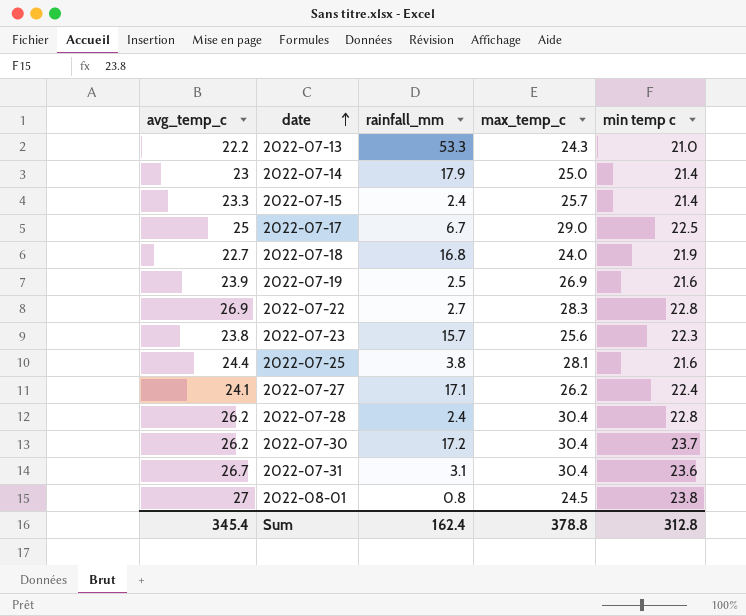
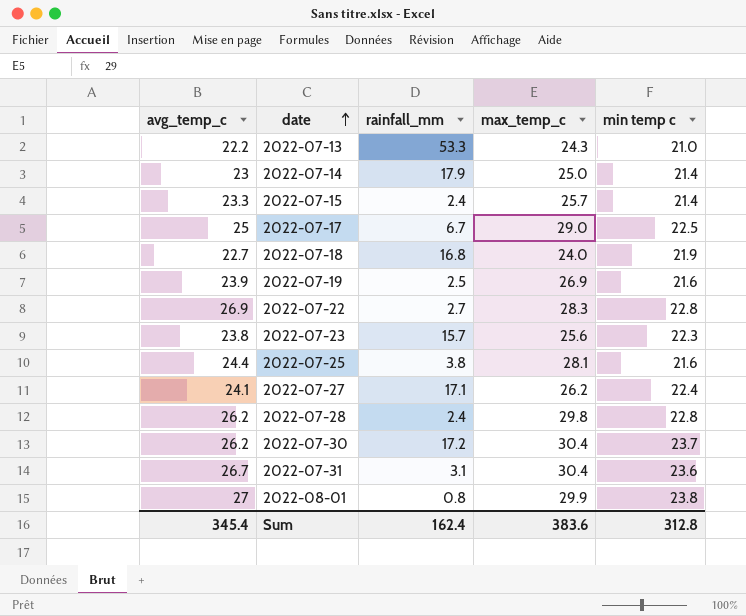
2022-07-28 | max_temp_c: 30.4 -> 29.8
2022-08-01 | max_temp_c: 24.5 -> 29.9
Sum | max_temp_c: 378.8 -> 383.6

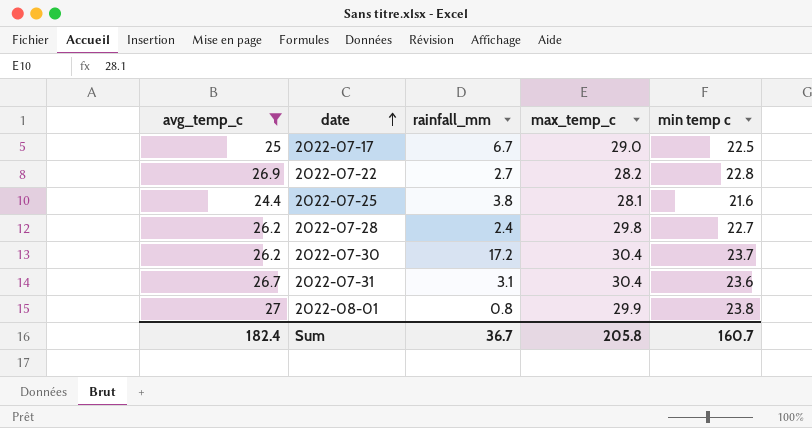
filter: none -> avg_temp_c >= 24.4
2022-07-22 | max_temp_c: 28.3 -> 28.2
2022-07-28 | min temp c: 22.8 -> 22.7
Sum | avg_temp_c: 345.4 -> 182.4
Sum | rainfall_mm: 162.4 -> 36.7
Sum | max_temp_c: 383.6 -> 205.8
Sum | min temp c: 312.8 -> 160.7

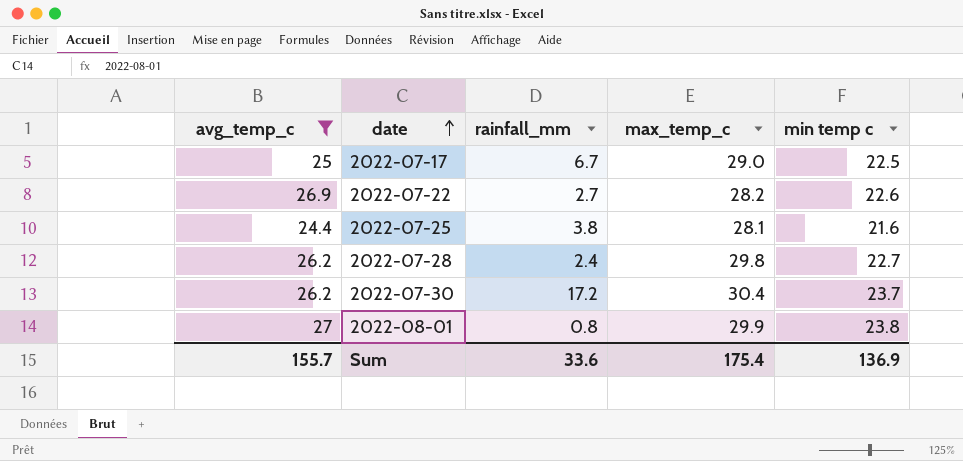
row 2022-07-31: 26.7 | 3.1 | 30.4 | 23.6 -> none
2022-07-22 | min temp c: 22.8 -> 22.6
Sum | avg_temp_c: 182.4 -> 155.7
Sum | rainfall_mm: 36.7 -> 33.6
Sum | max_temp_c: 205.8 -> 175.4
Sum | min temp c: 160.7 -> 136.9

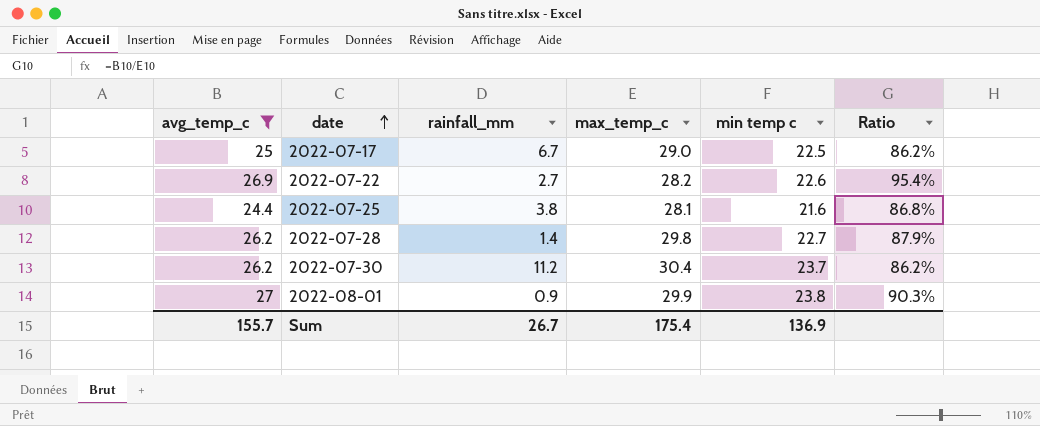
column Ratio | formula: none -> [avg_temp_c] / [max_temp_c]
2022-07-28 | rainfall_mm: 2.4 -> 1.4
2022-07-30 | rainfall_mm: 17.2 -> 11.2
2022-08-01 | rainfall_mm: 0.8 -> 0.9
Sum | rainfall_mm: 33.6 -> 26.7

